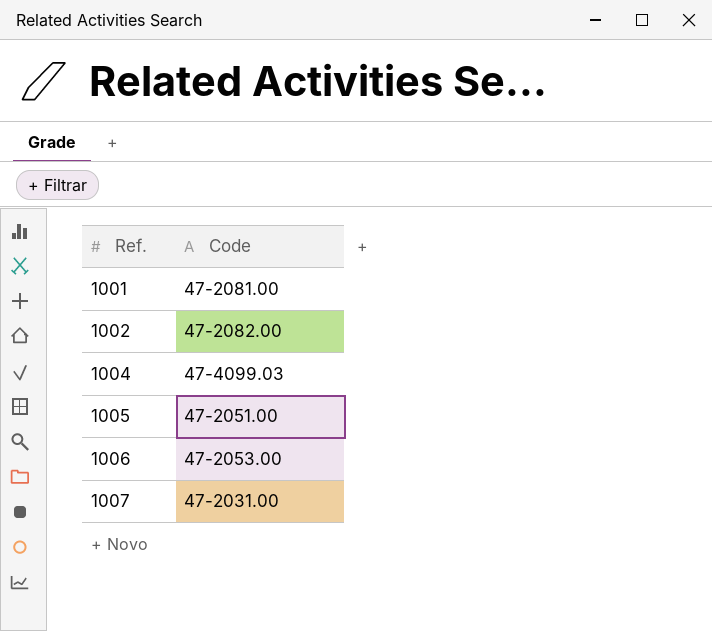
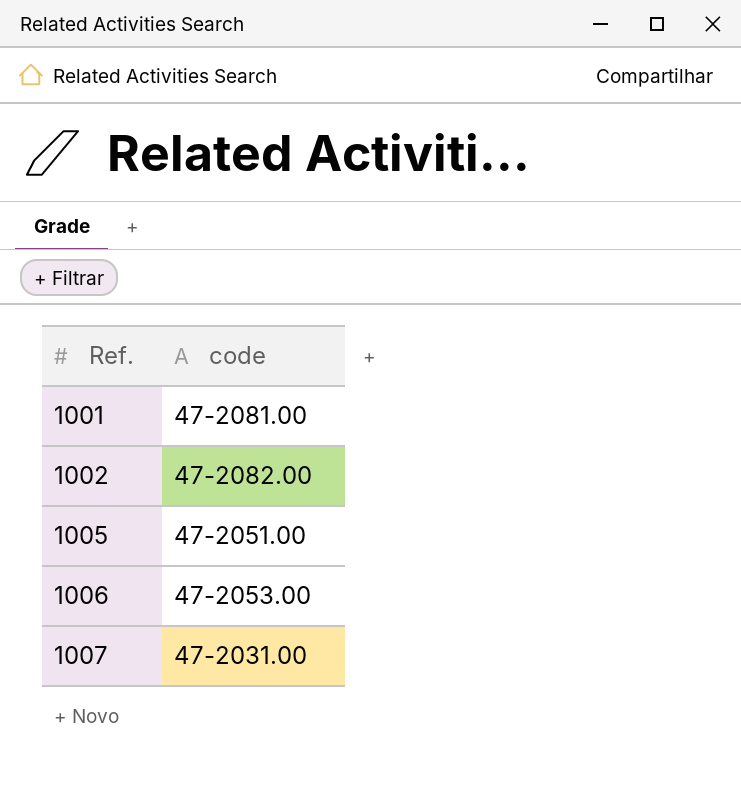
column name: Code -> code
row 1004: 47-4099.03 -> none

